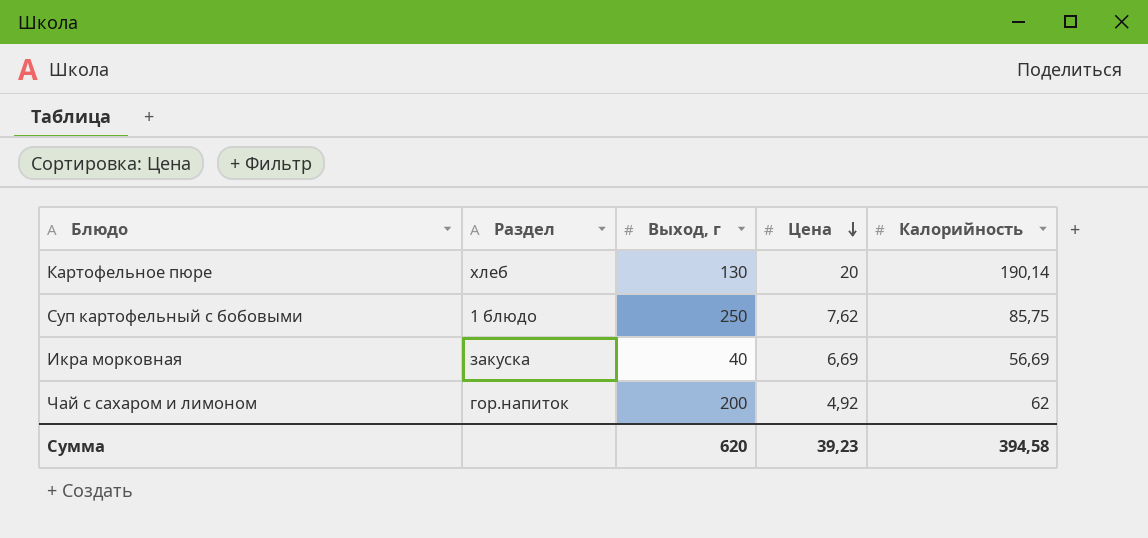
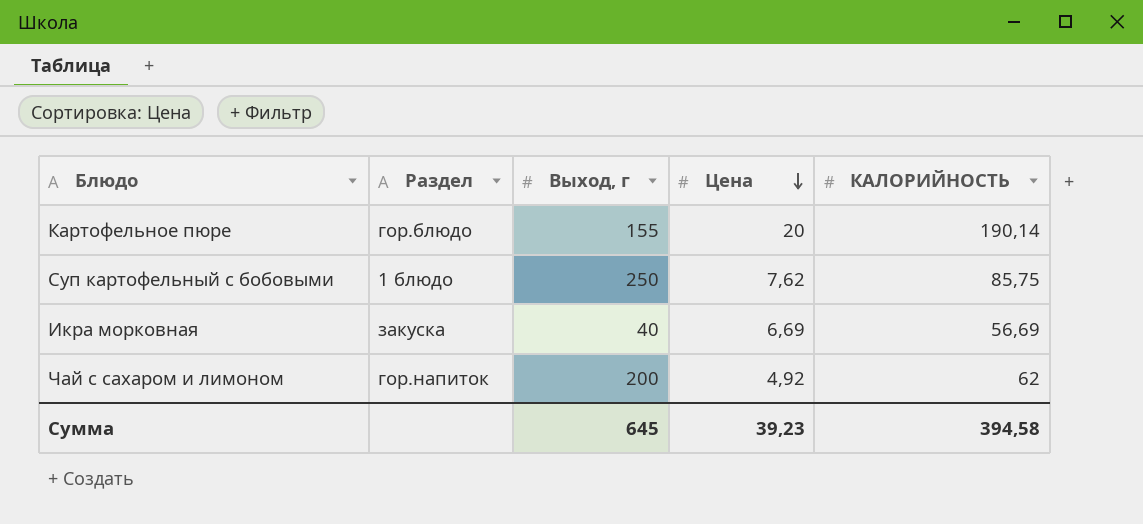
column name: Калорийность -> КАЛОРИЙНОСТЬ
Картофельное пюре | Раздел: хлеб -> гор.блюдо
Картофельное пюре | Выход, г: 130 -> 155
Сумма | Выход, г: 620 -> 645

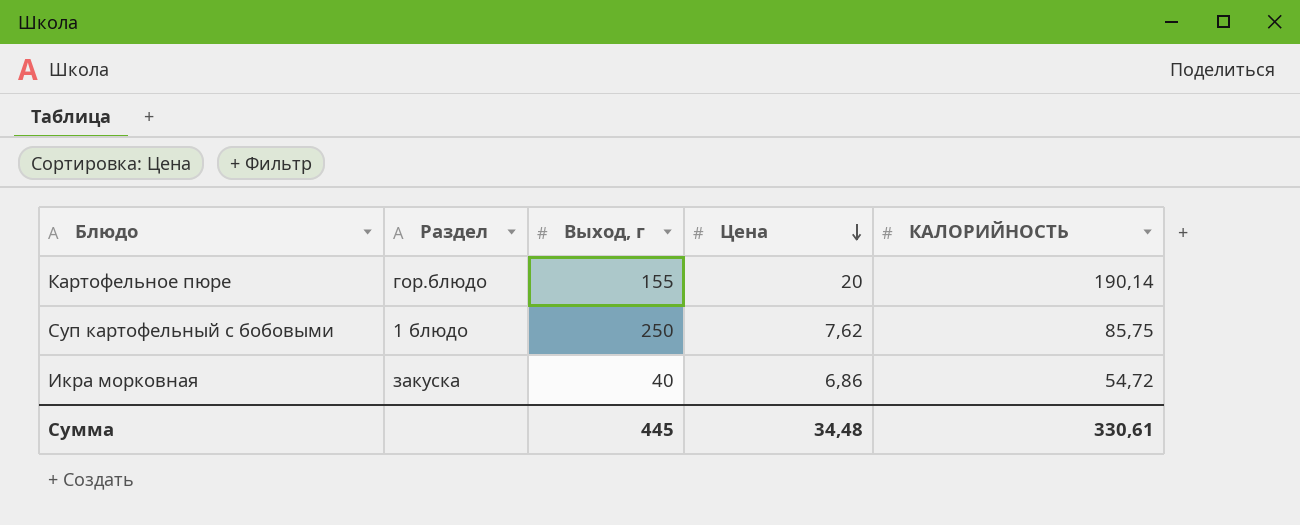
row Чай с сахаром и лимоном: гор.напиток | 200 | 4,92 | 62 -> none
Икра морковная | Цена: 6,69 -> 6,86
Икра морковная | КАЛОРИЙНОСТЬ: 56,69 -> 54,72
Сумма | Выход, г: 645 -> 445
Сумма | Цена: 39,23 -> 34,48
Сумма | КАЛОРИЙНОСТЬ: 394,58 -> 330,61

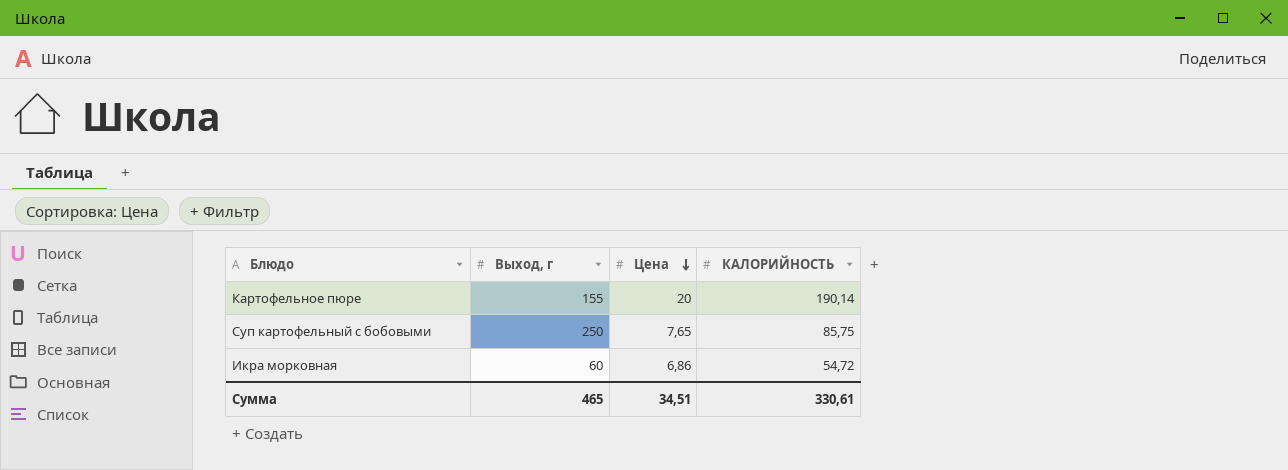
column Раздел | position: 2 -> none
Суп картофельный с бобовыми | Цена: 7,62 -> 7,65
Икра морковная | Выход, г: 40 -> 60
Сумма | Выход, г: 445 -> 465
Сумма | Цена: 34,48 -> 34,51

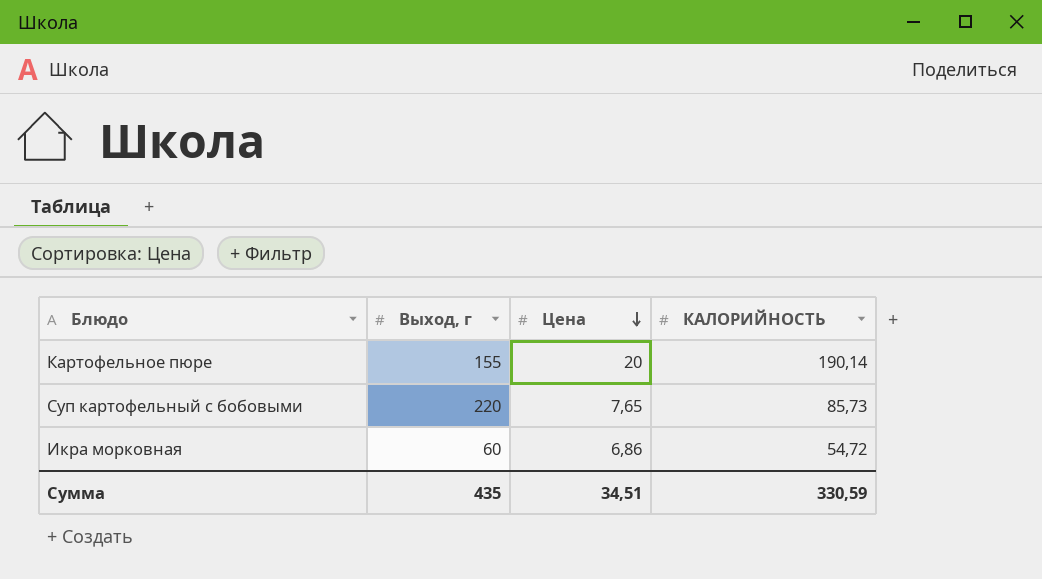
Суп картофельный с бобовыми | Выход, г: 250 -> 220
Суп картофельный с бобовыми | КАЛОРИЙНОСТЬ: 85,75 -> 85,73
Сумма | Выход, г: 465 -> 435
Сумма | КАЛОРИЙНОСТЬ: 330,61 -> 330,59

